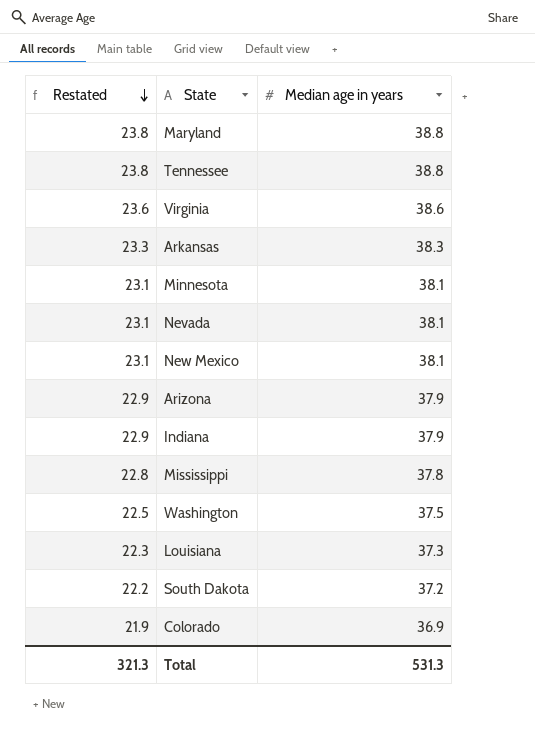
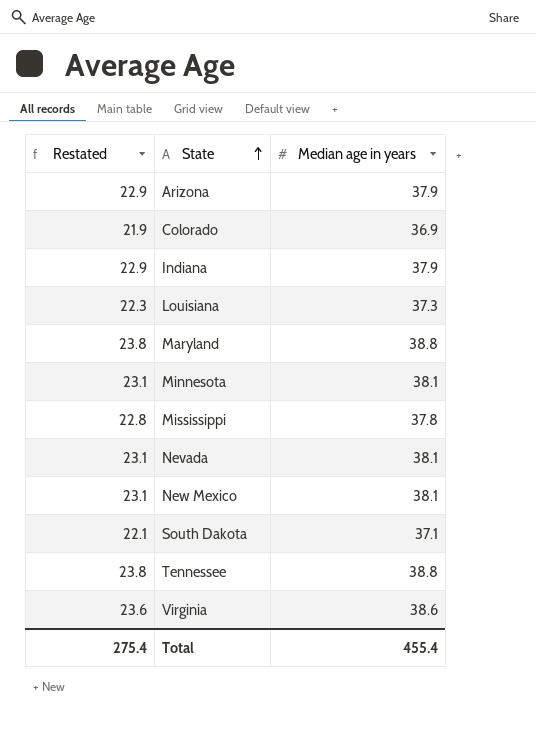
row order: Restated descending -> State ascending
row Arkansas: 23.3 | 38.3 -> none
row Washington: 22.5 | 37.5 -> none
South Dakota | Restated: 22.2 -> 22.1
South Dakota | Median age in years: 37.2 -> 37.1
Total | Restated: 321.3 -> 275.4
Total | Median age in years: 531.3 -> 455.4

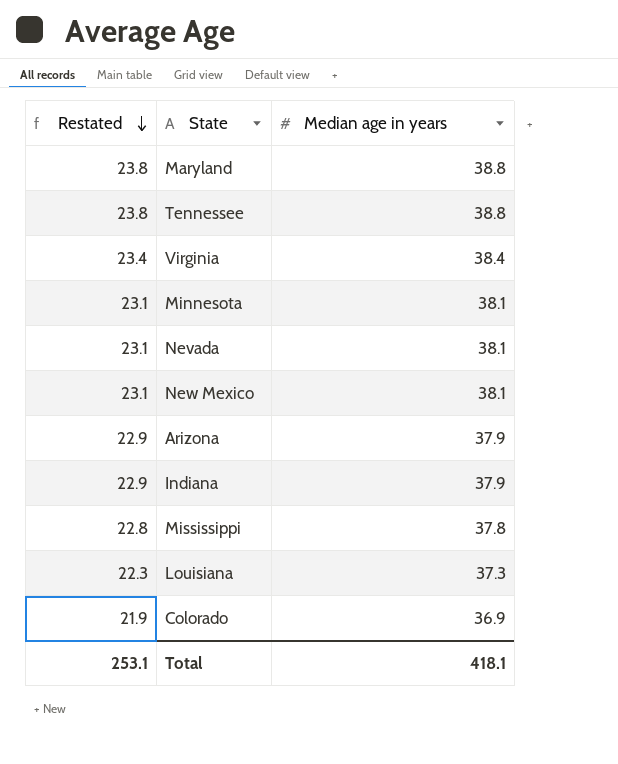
row order: State ascending -> Restated descending
row South Dakota: 22.1 | 37.1 -> none
Virginia | Restated: 23.6 -> 23.4
Virginia | Median age in years: 38.6 -> 38.4
Total | Restated: 275.4 -> 253.1
Total | Median age in years: 455.4 -> 418.1

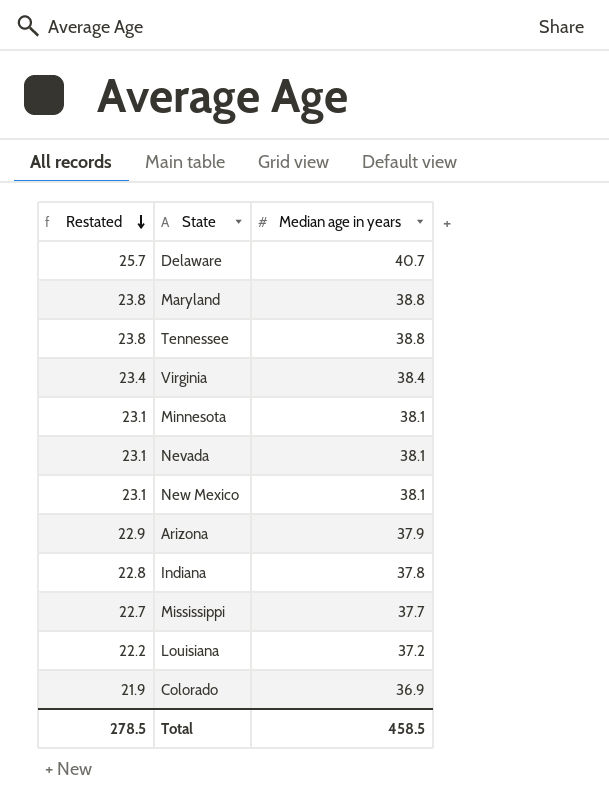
row Delaware: none -> 25.7 | 40.7
Indiana | Restated: 22.9 -> 22.8
Indiana | Median age in years: 37.9 -> 37.8
Mississippi | Restated: 22.8 -> 22.7
Mississippi | Median age in years: 37.8 -> 37.7
Louisiana | Restated: 22.3 -> 22.2
Louisiana | Median age in years: 37.3 -> 37.2
Total | Restated: 253.1 -> 278.5
Total | Median age in years: 418.1 -> 458.5

